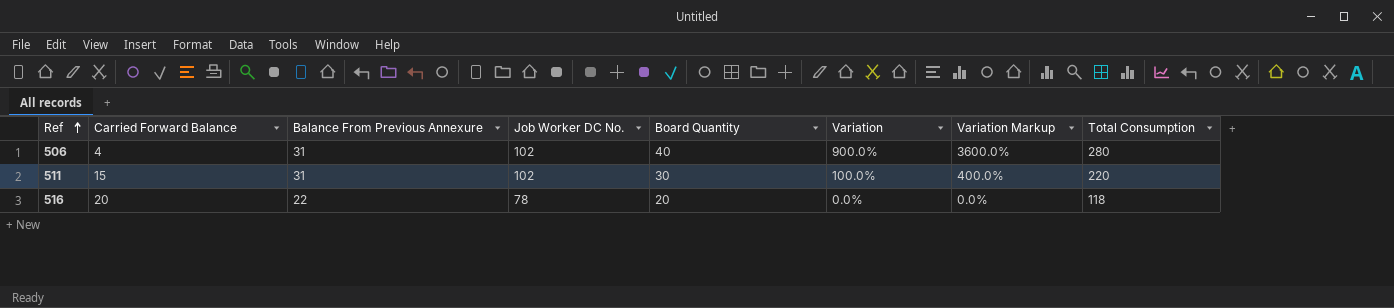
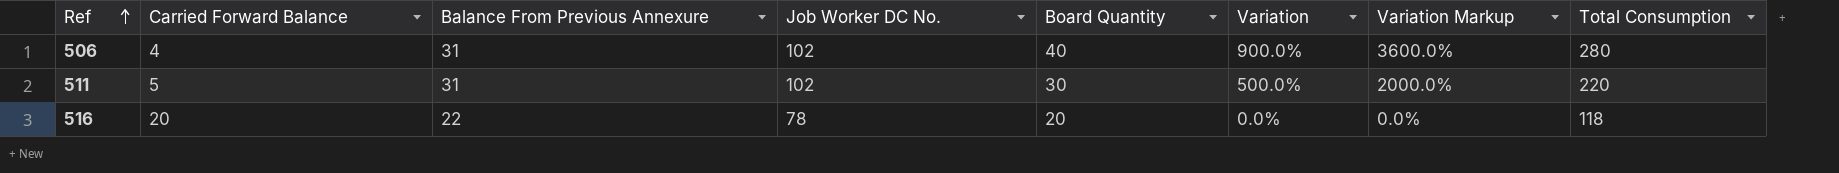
511 | Carried Forward Balance: 15 -> 5
511 | Variation: 100.0% -> 500.0%
511 | Variation Markup: 400.0% -> 2000.0%

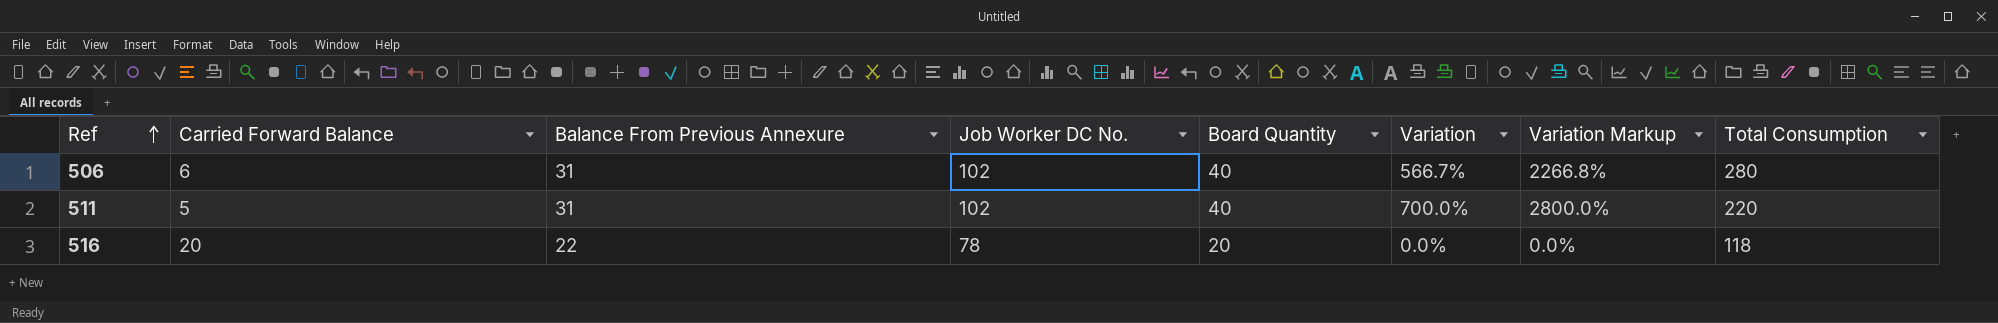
506 | Carried Forward Balance: 4 -> 6
506 | Variation: 900.0% -> 566.7%
506 | Variation Markup: 3600.0% -> 2266.8%
511 | Board Quantity: 30 -> 40
511 | Variation: 500.0% -> 700.0%
511 | Variation Markup: 2000.0% -> 2800.0%

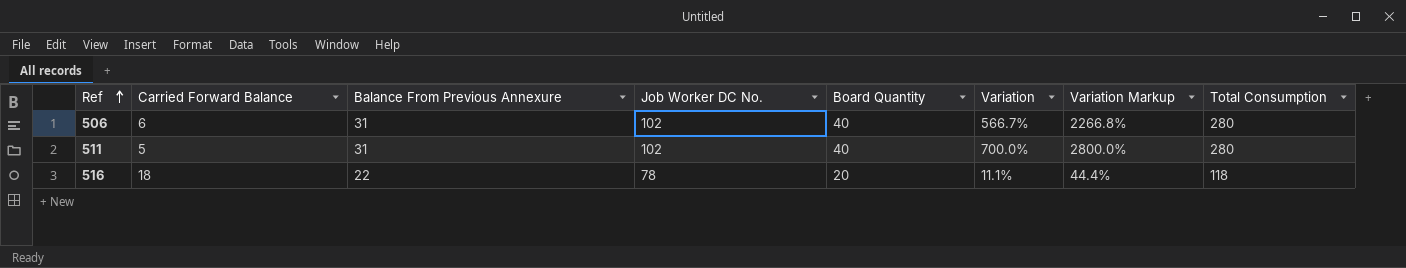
511 | Total Consumption: 220 -> 280
516 | Carried Forward Balance: 20 -> 18
516 | Variation: 0.0% -> 11.1%
516 | Variation Markup: 0.0% -> 44.4%

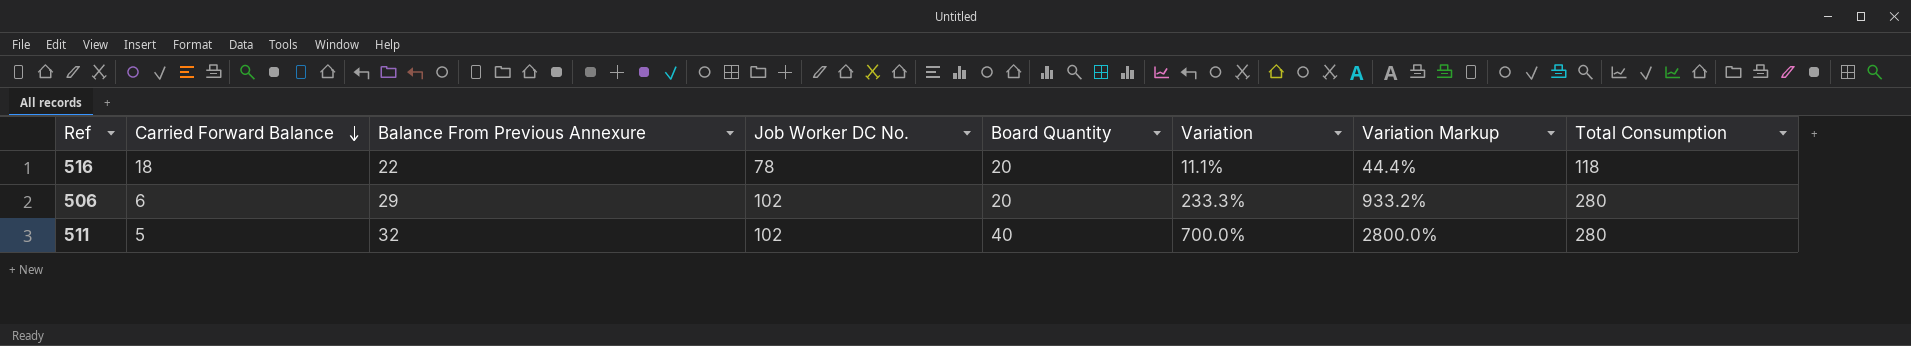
row order: Ref ascending -> Carried Forward Balance descending
506 | Balance From Previous Annexure: 31 -> 29
506 | Board Quantity: 40 -> 20
506 | Variation: 566.7% -> 233.3%
506 | Variation Markup: 2266.8% -> 933.2%
511 | Balance From Previous Annexure: 31 -> 32

